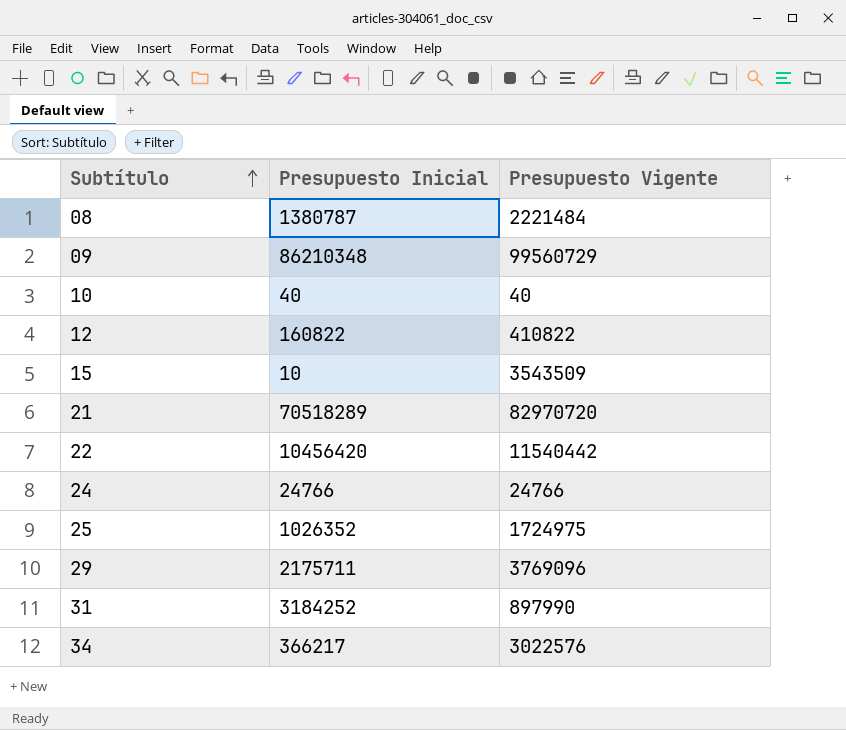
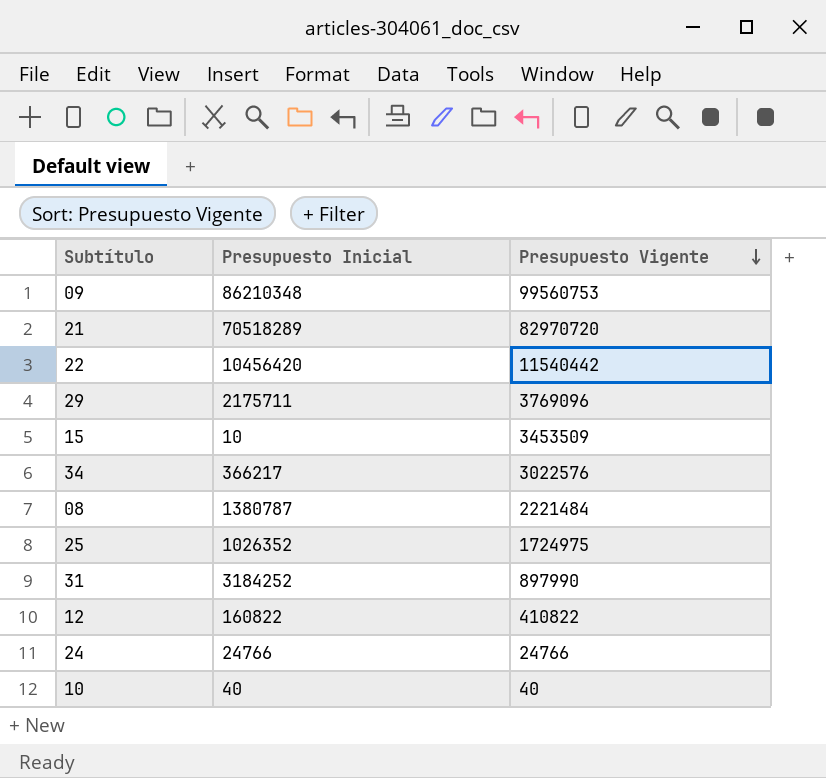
row order: Subtítulo ascending -> Presupuesto Vigente descending
09 | Presupuesto Vigente: 99560729 -> 99560753
15 | Presupuesto Vigente: 3543509 -> 3453509

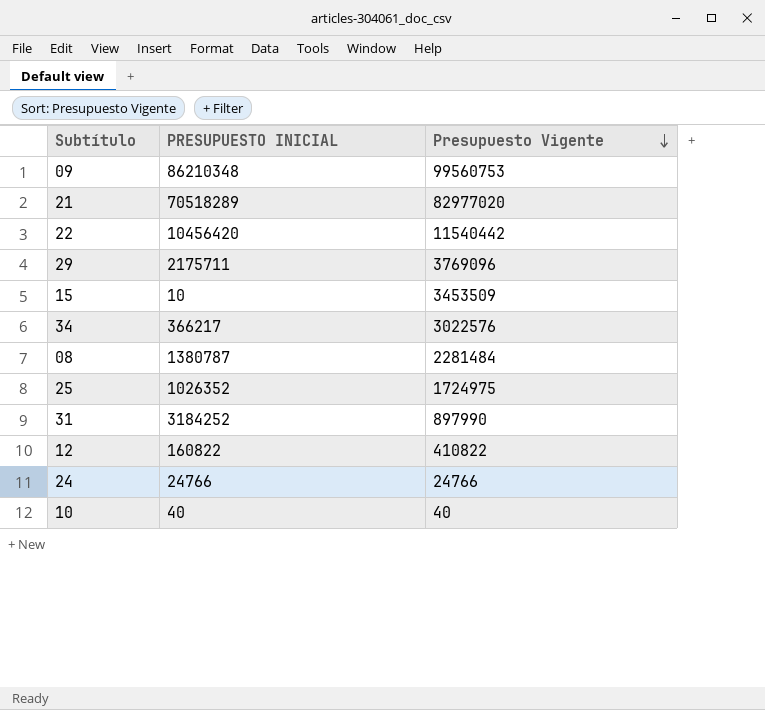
column name: Presupuesto Inicial -> PRESUPUESTO INICIAL
21 | Presupuesto Vigente: 82970720 -> 82977020
08 | Presupuesto Vigente: 2221484 -> 2281484

